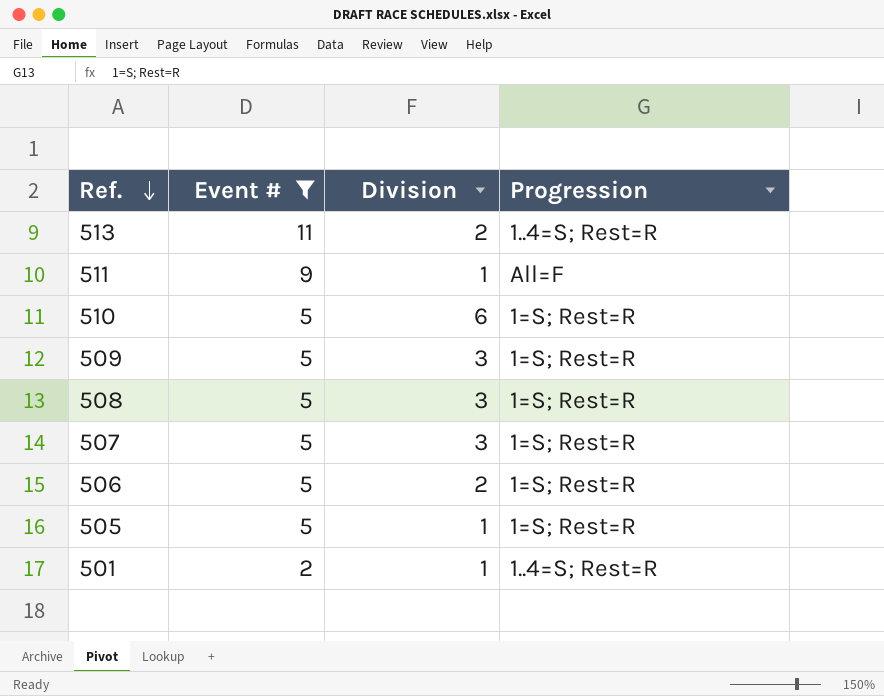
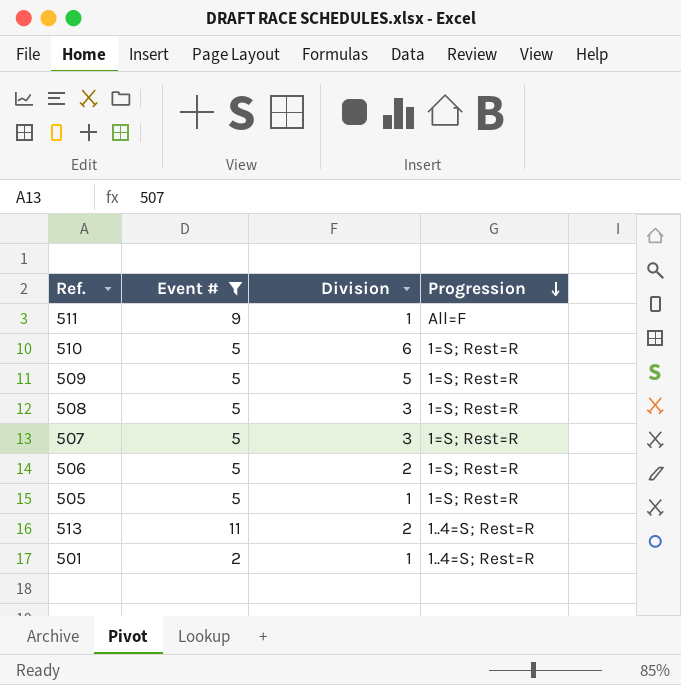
row order: Ref. descending -> Progression descending
509 | Division: 3 -> 5

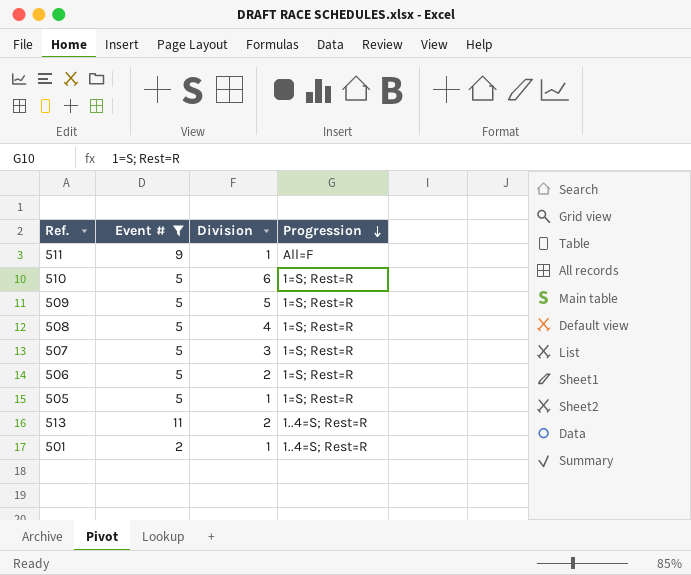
508 | Division: 3 -> 4

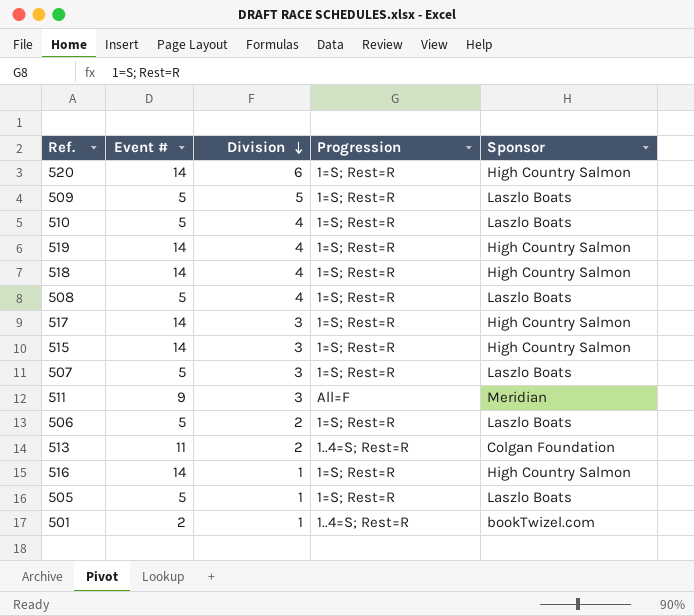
filter: Event # != 14 -> none
row order: Progression descending -> Division descending
column Sponsor | position: none -> 5
510 | Division: 6 -> 4
511 | Division: 1 -> 3

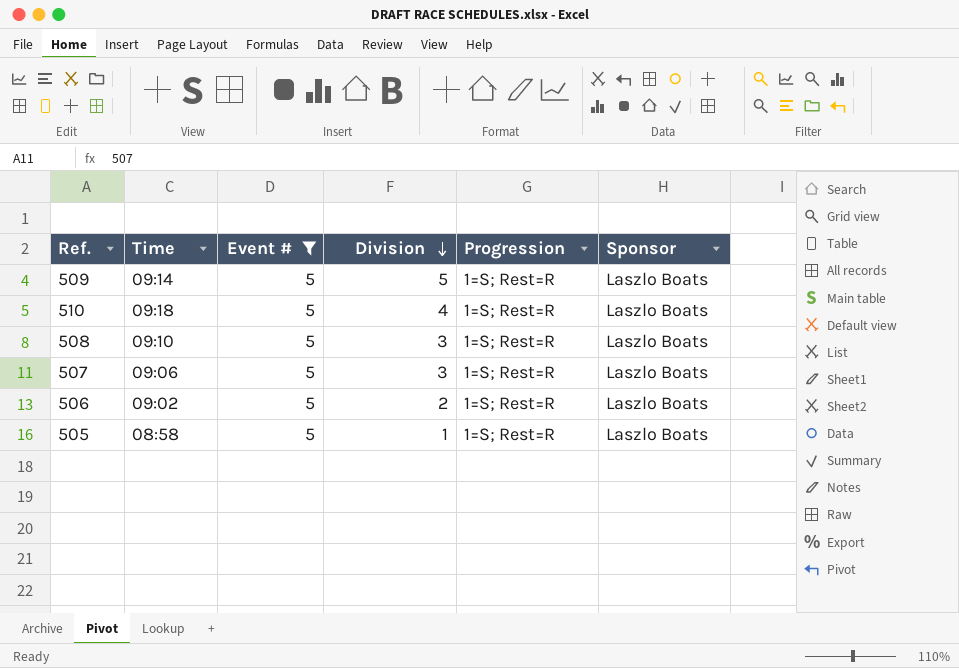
filter: none -> Event # = 5
column Time | position: none -> 2
508 | Division: 4 -> 3

